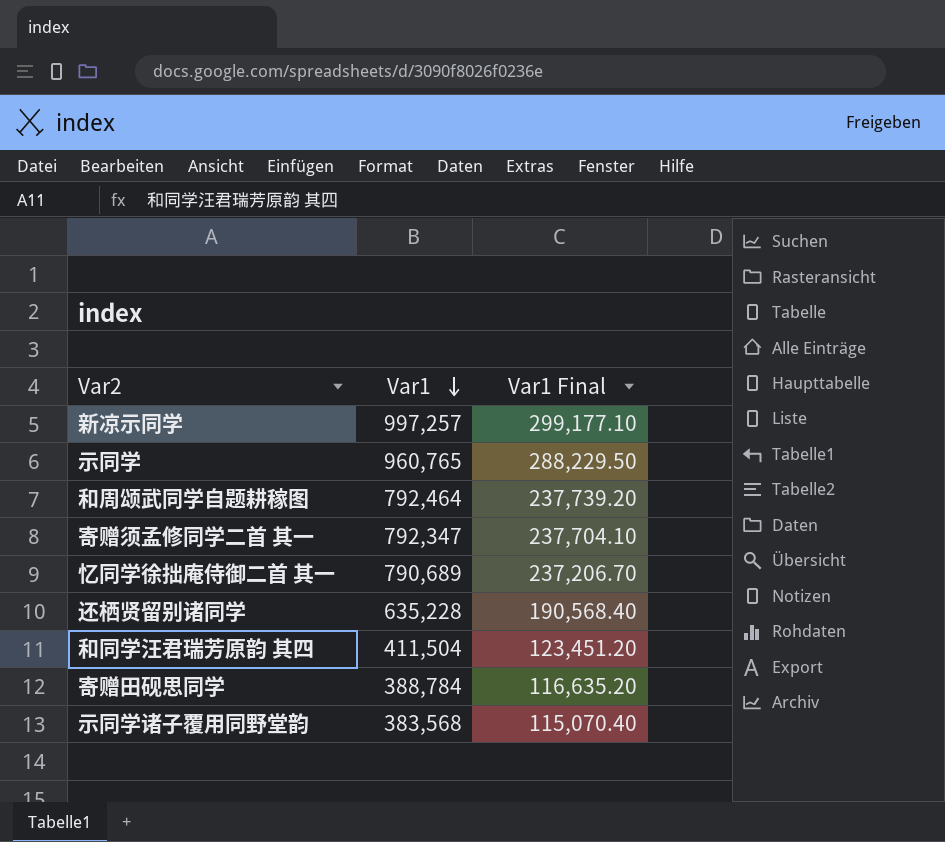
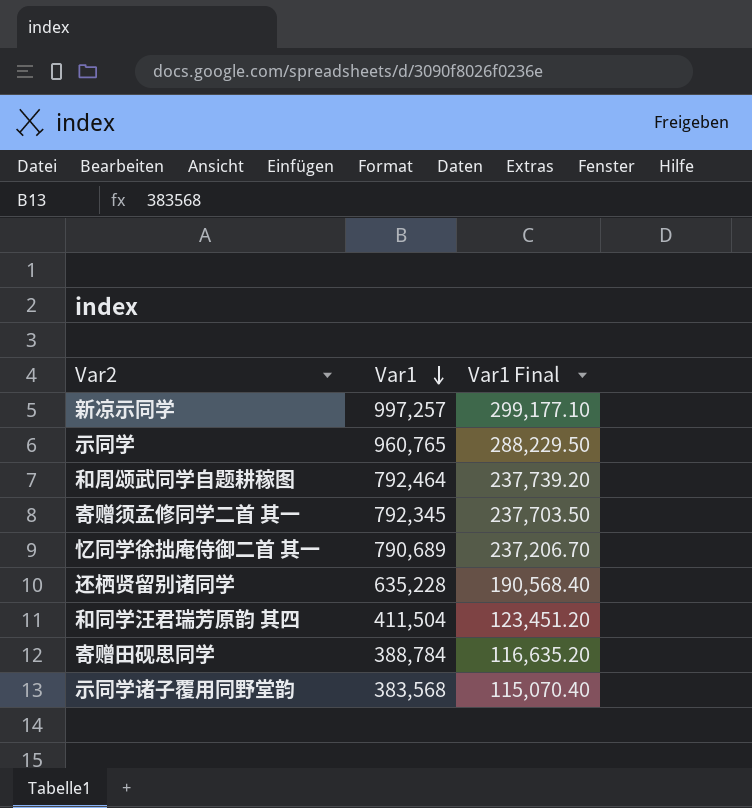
寄赠须孟修同学二首 其一 | Var1: 792,347 -> 792,345
寄赠须孟修同学二首 其一 | Var1 Final: 237,704.10 -> 237,703.50

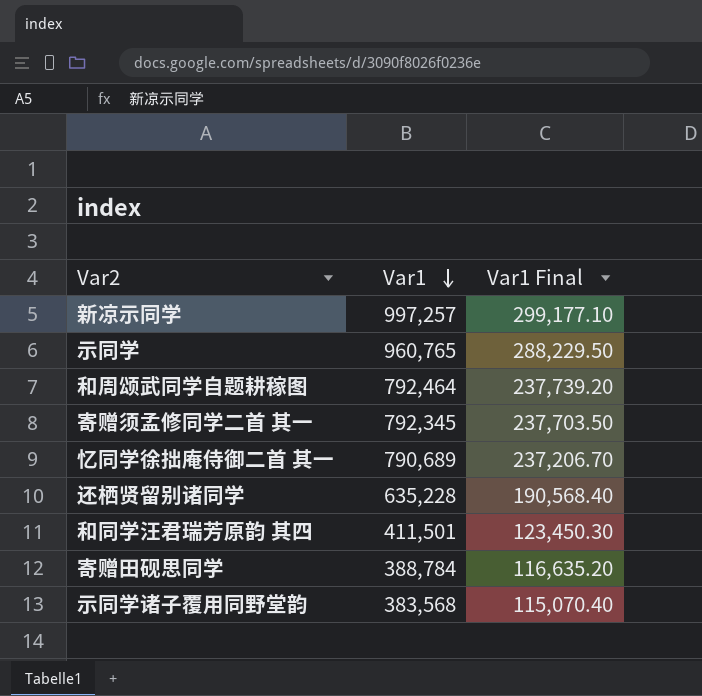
和同学汪君瑞芳原韵 其四 | Var1: 411,504 -> 411,501
和同学汪君瑞芳原韵 其四 | Var1 Final: 123,451.20 -> 123,450.30

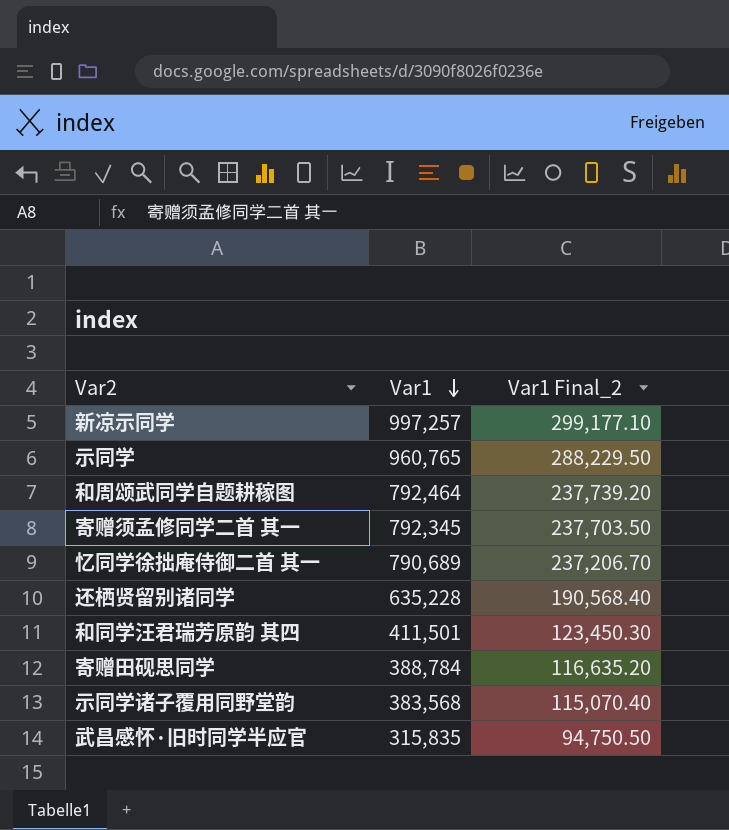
column name: Var1 Final -> Var1 Final_2
row 武昌感怀·旧时同学半应官: none -> 315,835 | 94,750.50

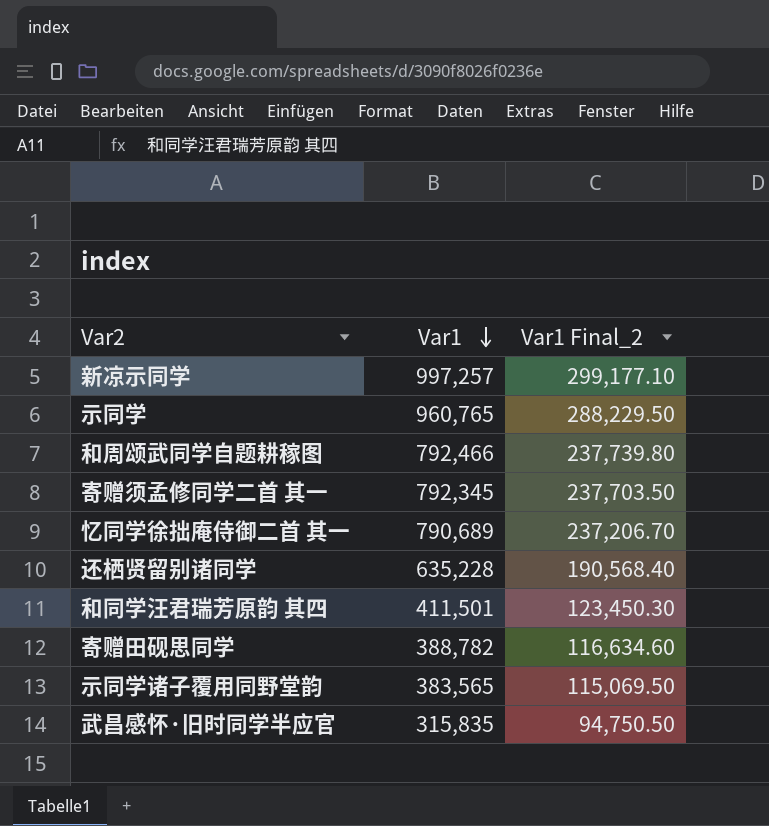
和周颂武同学自题耕稼图 | Var1: 792,464 -> 792,466
和周颂武同学自题耕稼图 | Var1 Final_2: 237,739.20 -> 237,739.80
寄赠田砚思同学 | Var1: 388,784 -> 388,782
寄赠田砚思同学 | Var1 Final_2: 116,635.20 -> 116,634.60
示同学诸子覆用同野堂韵 | Var1: 383,568 -> 383,565
示同学诸子覆用同野堂韵 | Var1 Final_2: 115,070.40 -> 115,069.50

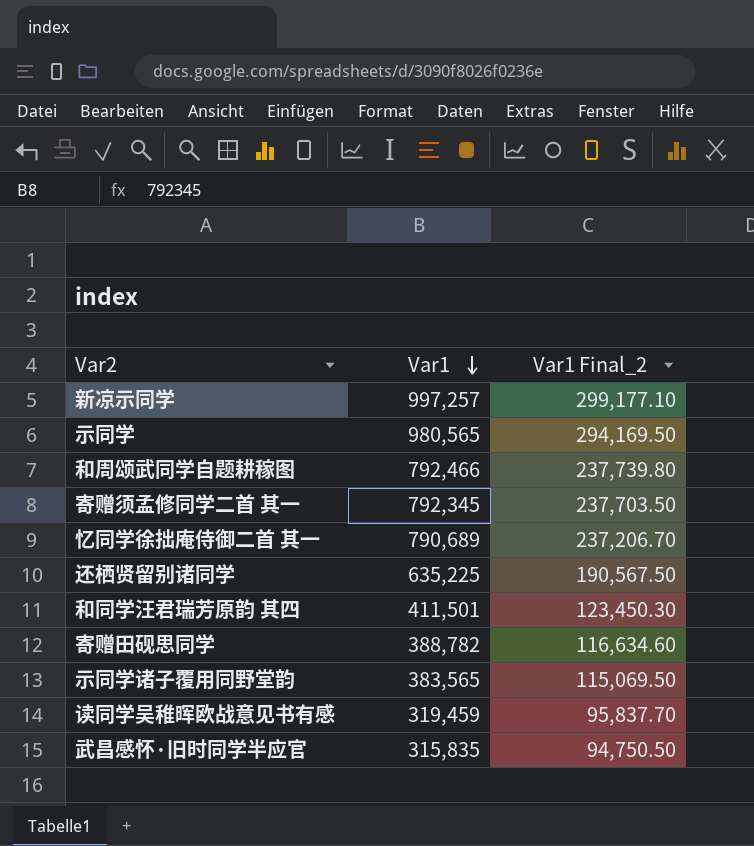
示同学 | Var1: 960,765 -> 980,565
示同学 | Var1 Final_2: 288,229.50 -> 294,169.50
还栖贤留别诸同学 | Var1: 635,228 -> 635,225
还栖贤留别诸同学 | Var1 Final_2: 190,568.40 -> 190,567.50
row 读同学吴稚晖欧战意见书有感: none -> 319,459 | 95,837.70

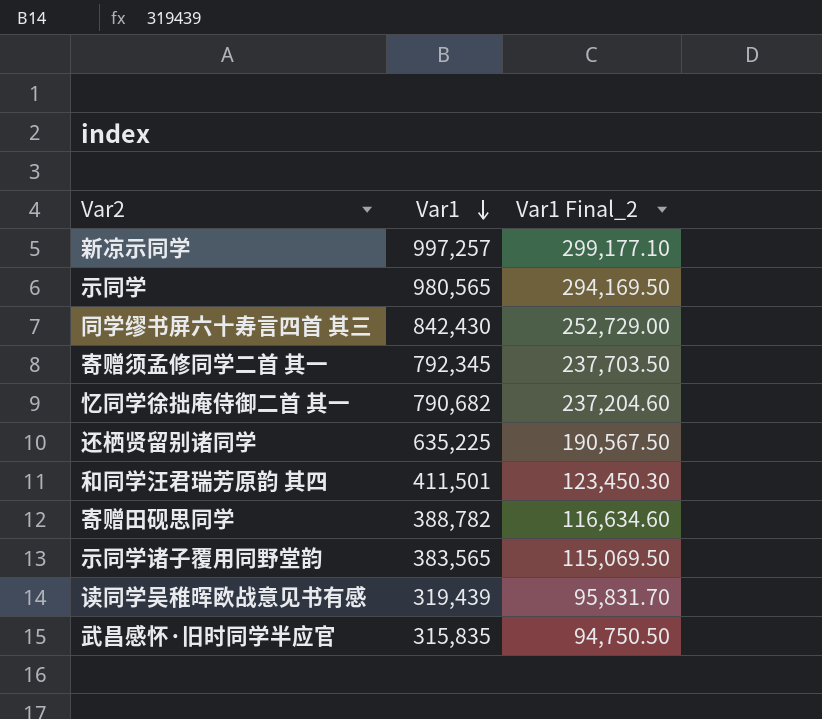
row 和周颂武同学自题耕稼图: 792,466 | 237,739.80 -> none
row 同学缪书屏六十寿言四首 其三: none -> 842,430 | 252,729.00
忆同学徐拙庵侍御二首 其一 | Var1: 790,689 -> 790,682
忆同学徐拙庵侍御二首 其一 | Var1 Final_2: 237,206.70 -> 237,204.60
读同学吴稚晖欧战意见书有感 | Var1: 319,459 -> 319,439
读同学吴稚晖欧战意见书有感 | Var1 Final_2: 95,837.70 -> 95,831.70

